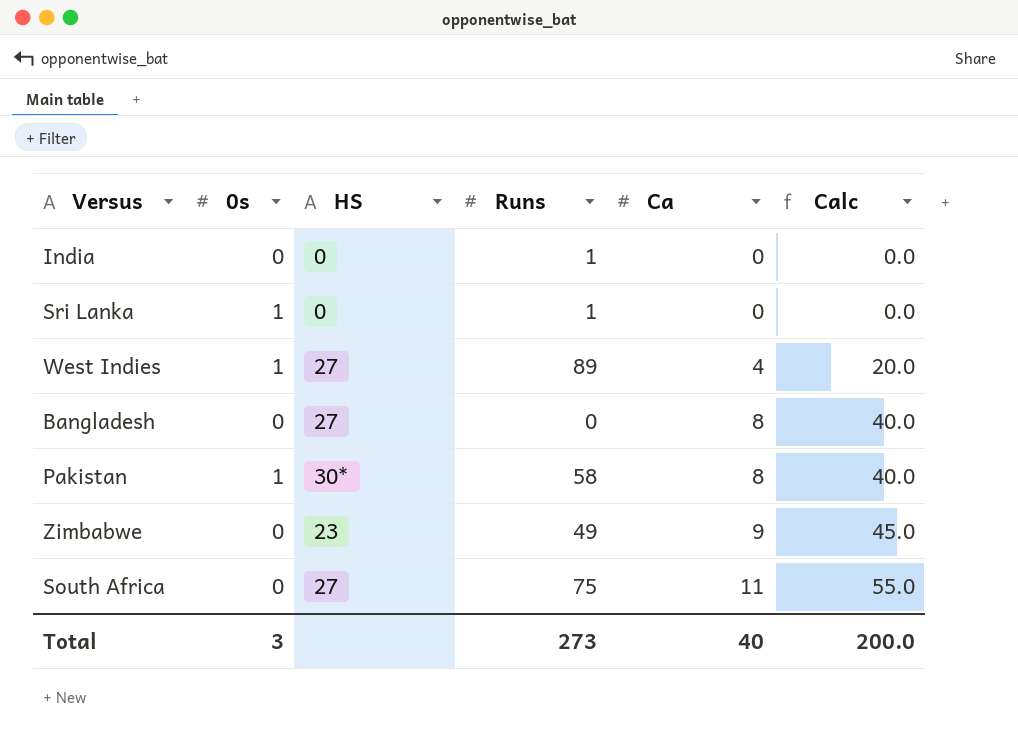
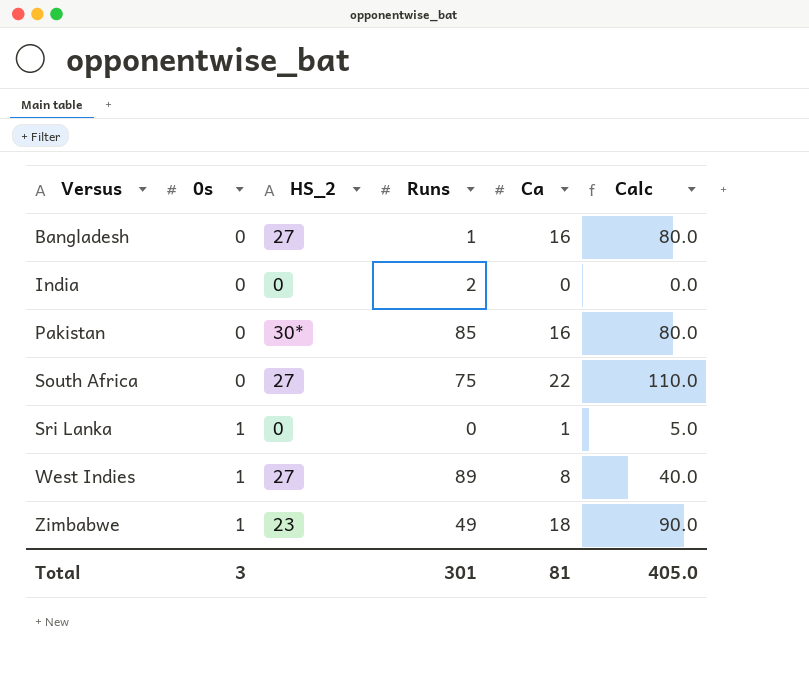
row order: Ca ascending -> Versus ascending
column name: HS -> HS_2
Bangladesh | Runs: 0 -> 1
Bangladesh | Ca: 8 -> 16
Bangladesh | Calc: 40.0 -> 80.0
India | Runs: 1 -> 2
Pakistan | 0s: 1 -> 0
Pakistan | Runs: 58 -> 85
Pakistan | Ca: 8 -> 16
Pakistan | Calc: 40.0 -> 80.0
South Africa | Ca: 11 -> 22
South Africa | Calc: 55.0 -> 110.0
Sri Lanka | Runs: 1 -> 0
Sri Lanka | Ca: 0 -> 1
Sri Lanka | Calc: 0.0 -> 5.0
West Indies | Ca: 4 -> 8
West Indies | Calc: 20.0 -> 40.0
Zimbabwe | 0s: 0 -> 1
Zimbabwe | Ca: 9 -> 18
Zimbabwe | Calc: 45.0 -> 90.0
Total | Runs: 273 -> 301
Total | Ca: 40 -> 81
Total | Calc: 200.0 -> 405.0

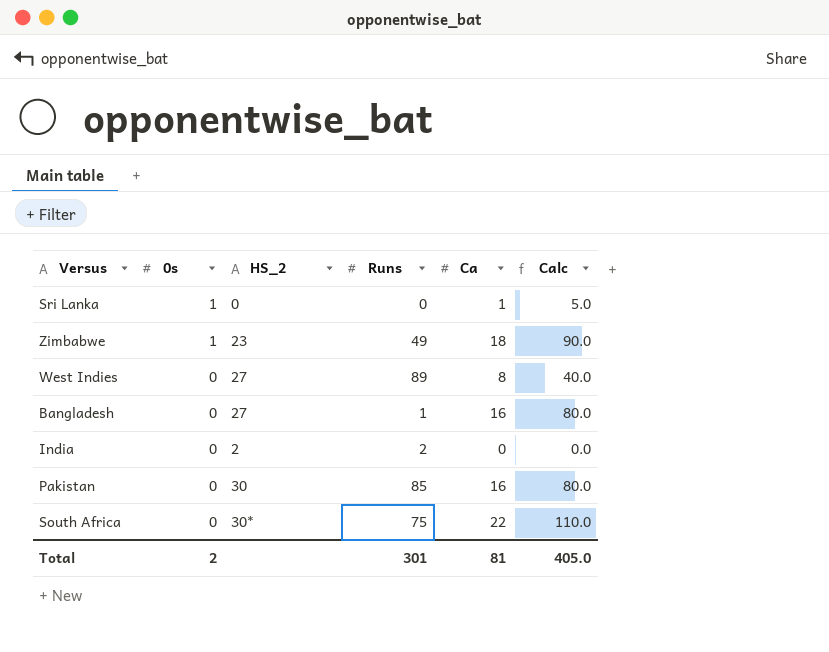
row order: Versus ascending -> 0s descending
West Indies | 0s: 1 -> 0
India | HS_2: 0 -> 2
Pakistan | HS_2: 30* -> 30
South Africa | HS_2: 27 -> 30*
Total | 0s: 3 -> 2

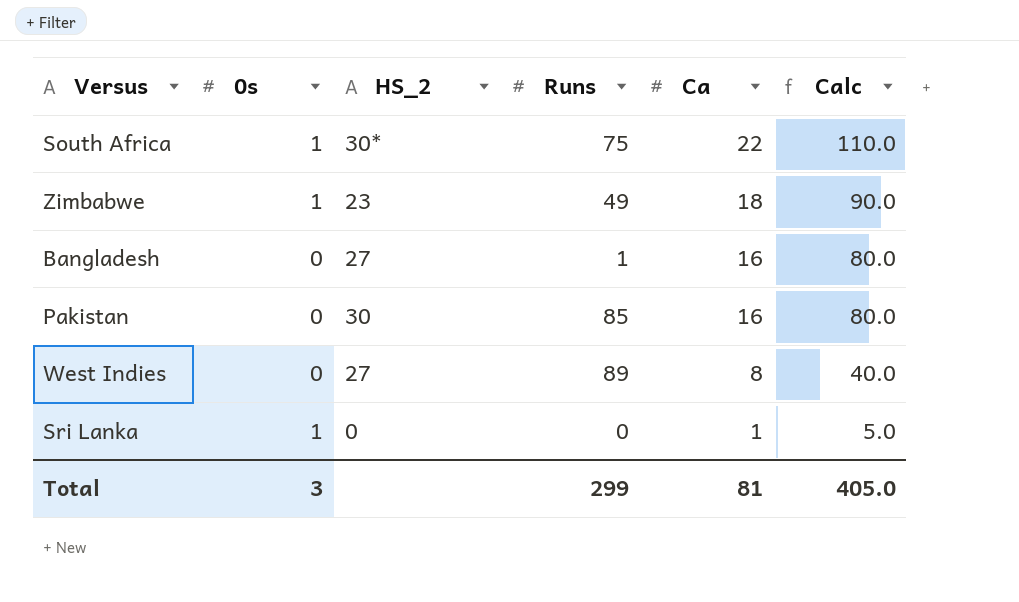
row order: 0s descending -> Ca descending
row India: 0 | 2 | 2 | 0 | 0.0 -> none
South Africa | 0s: 0 -> 1
Total | 0s: 2 -> 3
Total | Runs: 301 -> 299

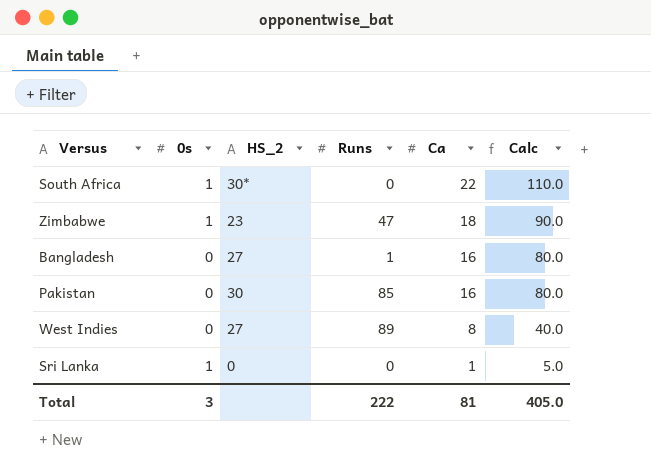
South Africa | Runs: 75 -> 0
Zimbabwe | Runs: 49 -> 47
Total | Runs: 299 -> 222

